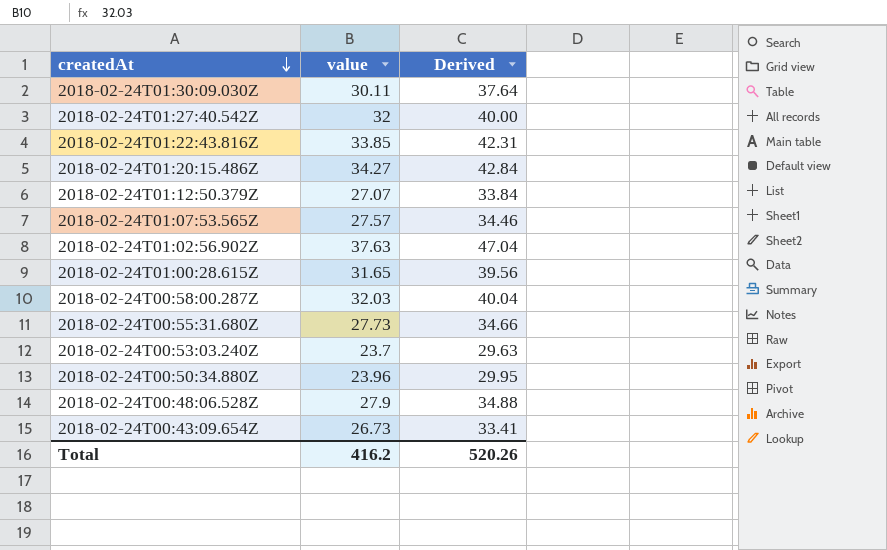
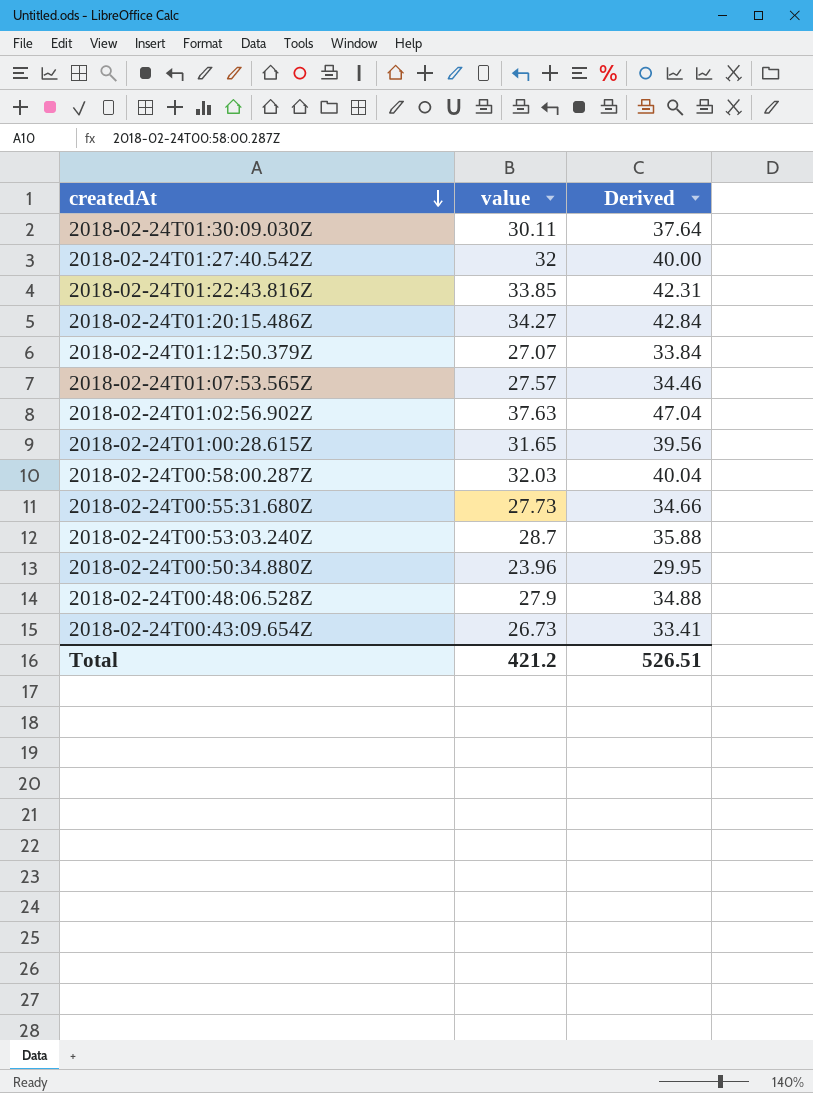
2018-02-24T00:53:03.240Z | value: 23.7 -> 28.7
2018-02-24T00:53:03.240Z | Derived: 29.63 -> 35.88
Total | value: 416.2 -> 421.2
Total | Derived: 520.26 -> 526.51

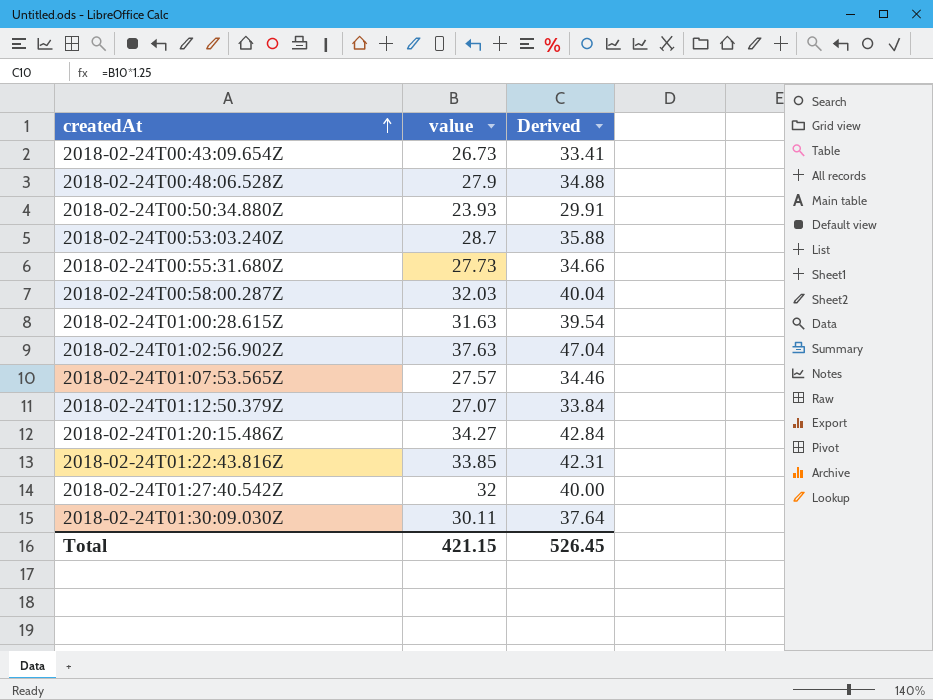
row order: createdAt descending -> createdAt ascending
2018-02-24T00:50:34.880Z | value: 23.96 -> 23.93
2018-02-24T00:50:34.880Z | Derived: 29.95 -> 29.91
2018-02-24T01:00:28.615Z | value: 31.65 -> 31.63
2018-02-24T01:00:28.615Z | Derived: 39.56 -> 39.54
Total | value: 421.2 -> 421.15
Total | Derived: 526.51 -> 526.45

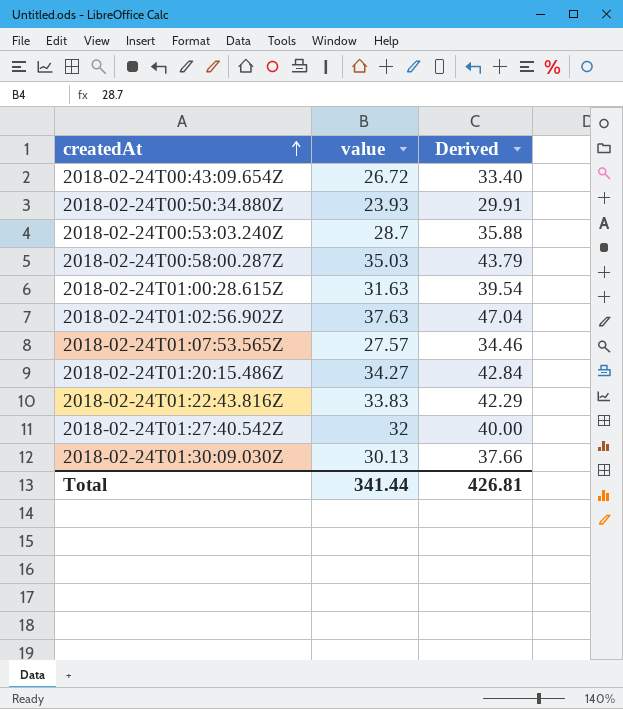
row 2018-02-24T00:48:06.528Z: 27.9 | 34.88 -> none
row 2018-02-24T00:55:31.680Z: 27.73 | 34.66 -> none
row 2018-02-24T01:12:50.379Z: 27.07 | 33.84 -> none
2018-02-24T00:43:09.654Z | value: 26.73 -> 26.72
2018-02-24T00:43:09.654Z | Derived: 33.41 -> 33.40
2018-02-24T00:58:00.287Z | value: 32.03 -> 35.03
2018-02-24T00:58:00.287Z | Derived: 40.04 -> 43.79
2018-02-24T01:22:43.816Z | value: 33.85 -> 33.83
2018-02-24T01:22:43.816Z | Derived: 42.31 -> 42.29
2018-02-24T01:30:09.030Z | value: 30.11 -> 30.13
2018-02-24T01:30:09.030Z | Derived: 37.64 -> 37.66
Total | value: 421.15 -> 341.44
Total | Derived: 526.45 -> 426.81

